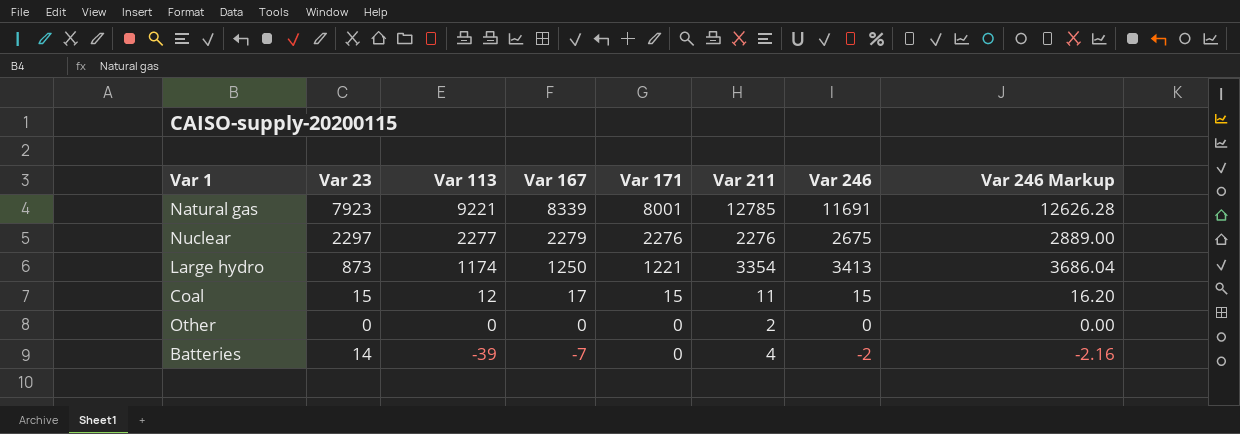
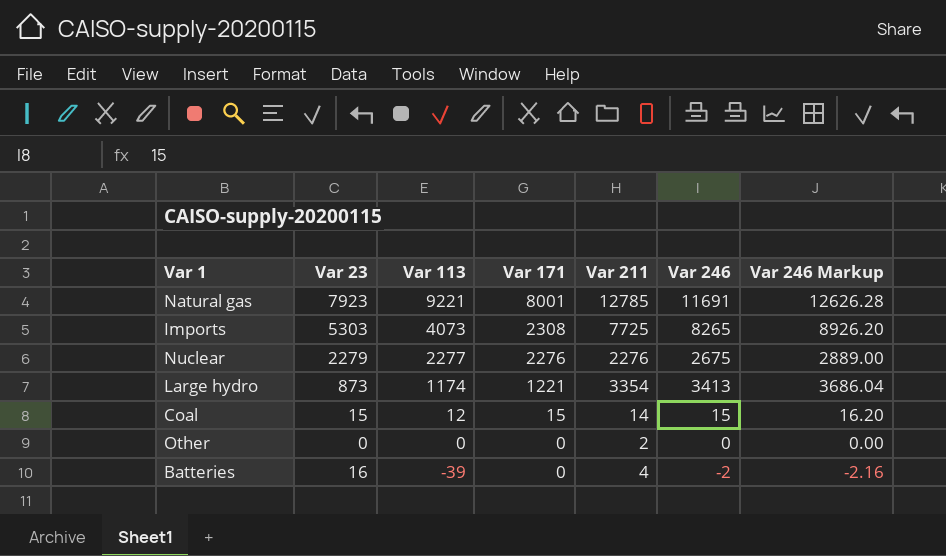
column Var 167 | position: 4 -> none
row Imports: none -> 5303 | 4073 | 2308 | 7725 | 8265 | 8926.20
Nuclear | Var 23: 2297 -> 2279
Coal | Var 211: 11 -> 14
Batteries | Var 23: 14 -> 16

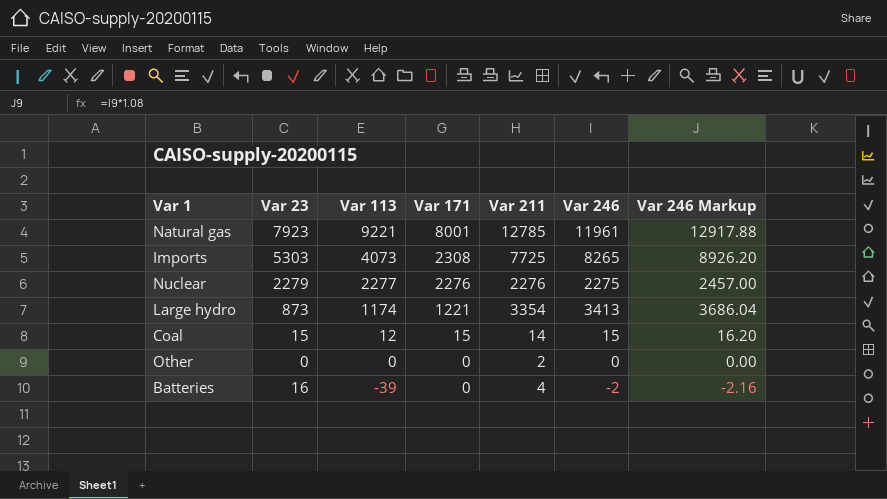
Natural gas | Var 246: 11691 -> 11961
Natural gas | Var 246 Markup: 12626.28 -> 12917.88
Nuclear | Var 246: 2675 -> 2275
Nuclear | Var 246 Markup: 2889.00 -> 2457.00

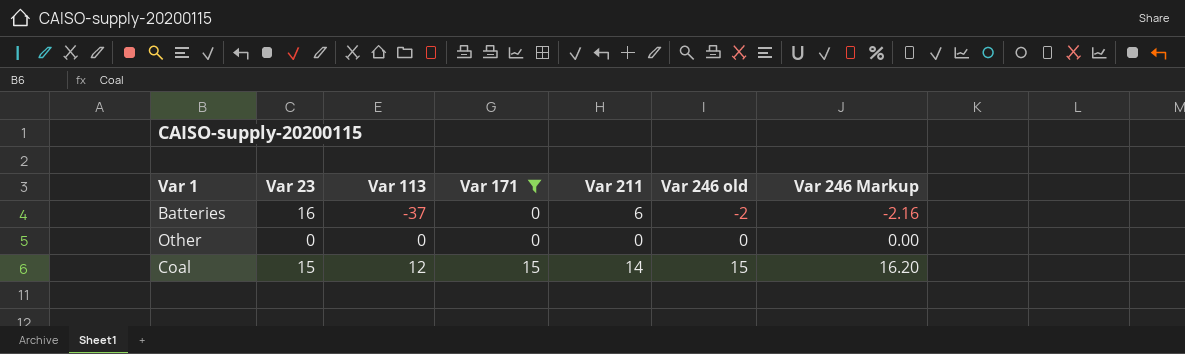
filter: none -> Var 171 <= 15
row order: Var 113 descending -> Var 113 ascending
column name: Var 246 -> Var 246 old
Batteries | Var 113: -39 -> -37
Batteries | Var 211: 4 -> 6
Other | Var 211: 2 -> 0

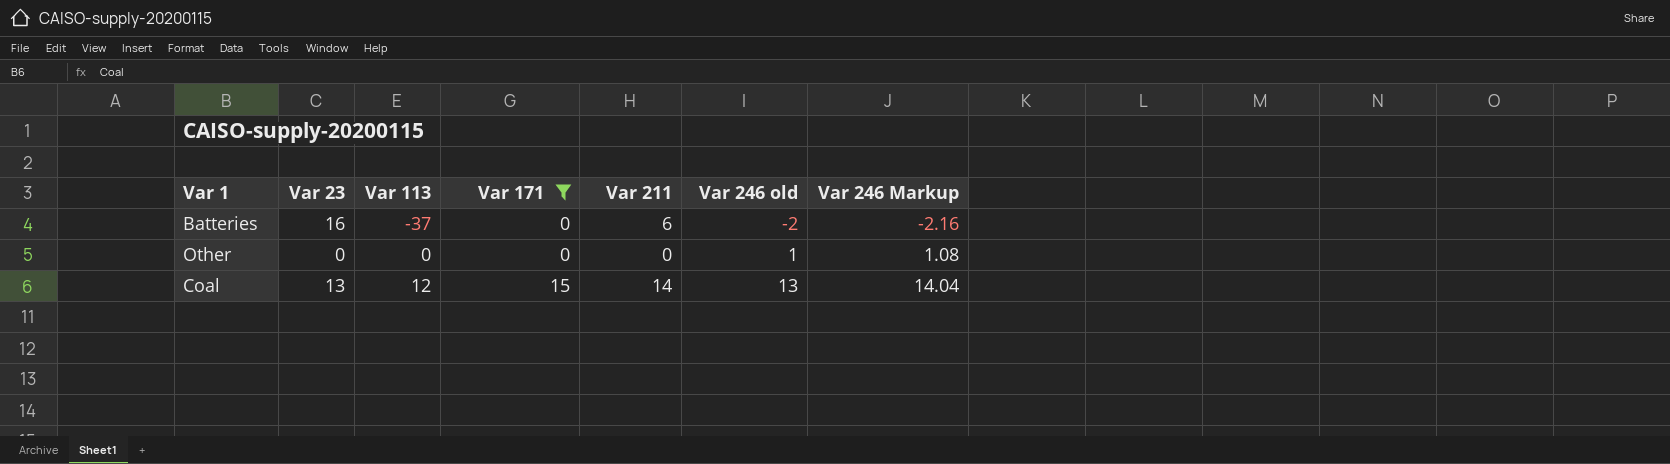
Other | Var 246 old: 0 -> 1
Other | Var 246 Markup: 0.00 -> 1.08
Coal | Var 23: 15 -> 13
Coal | Var 246 old: 15 -> 13
Coal | Var 246 Markup: 16.20 -> 14.04

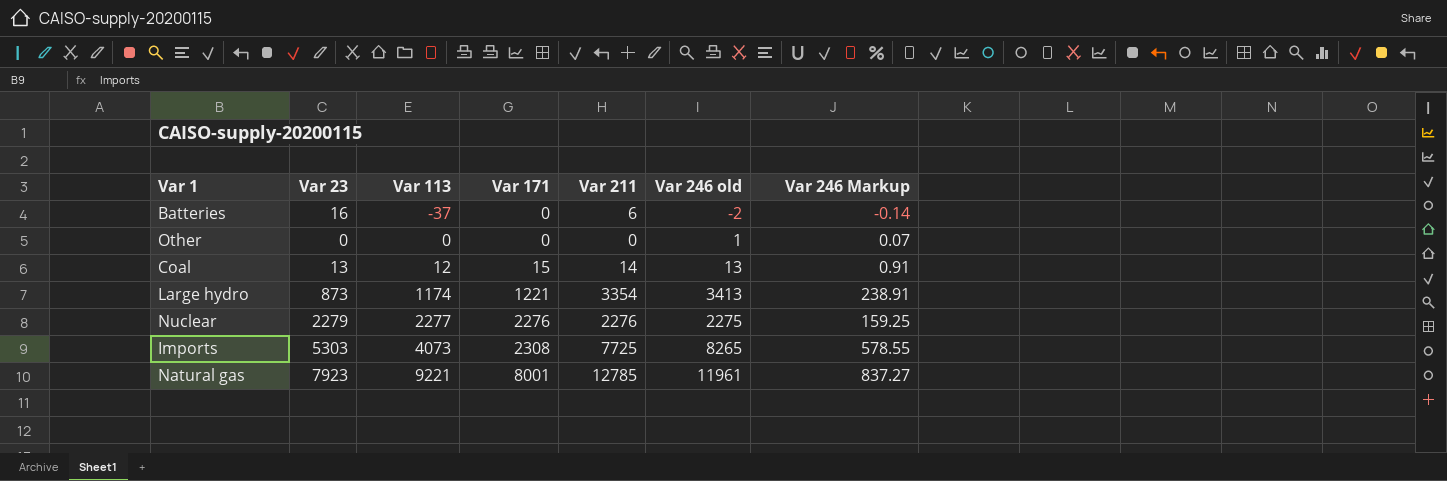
filter: Var 171 <= 15 -> none
column Var 246 Markup | formula: [Var 246 old] * 1.08 -> [Var 246 old] * 0.07

